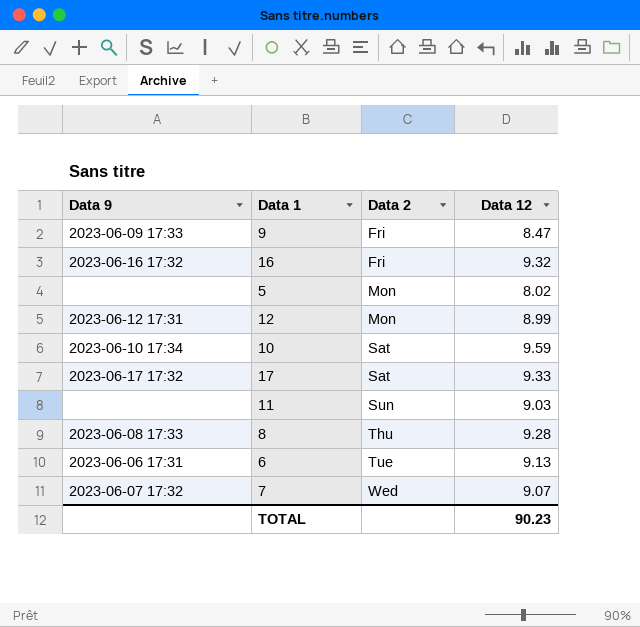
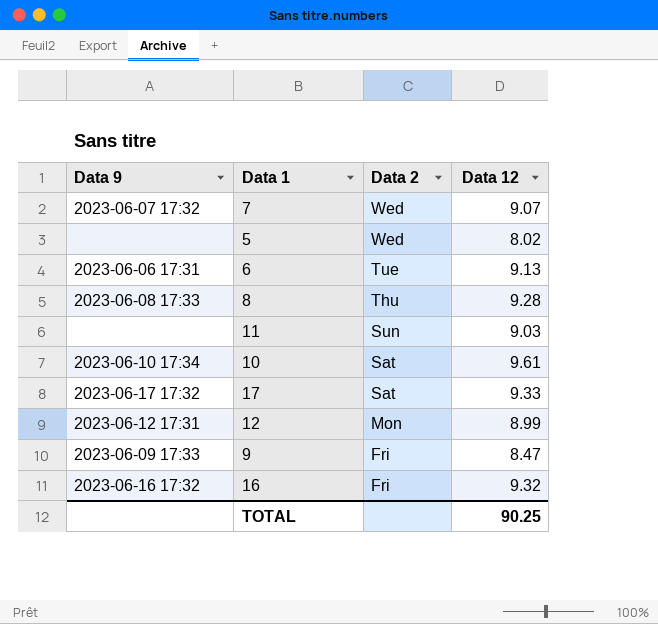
row order: Data 2 ascending -> Data 2 descending
5 | Data 2: Mon -> Wed
10 | Data 12: 9.59 -> 9.61
TOTAL | Data 12: 90.23 -> 90.25

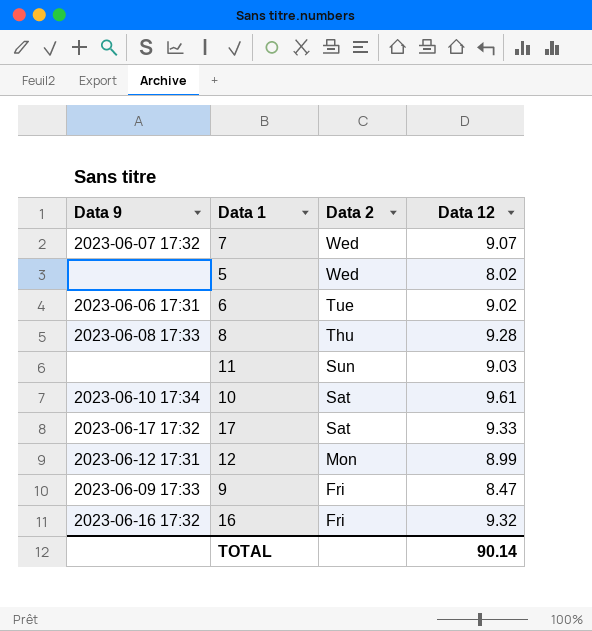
6 | Data 12: 9.13 -> 9.02
TOTAL | Data 12: 90.25 -> 90.14

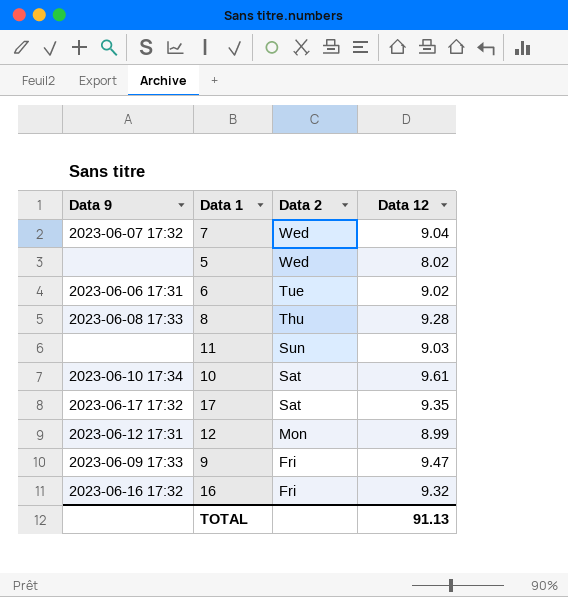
7 | Data 12: 9.07 -> 9.04
17 | Data 12: 9.33 -> 9.35
9 | Data 12: 8.47 -> 9.47
TOTAL | Data 12: 90.14 -> 91.13

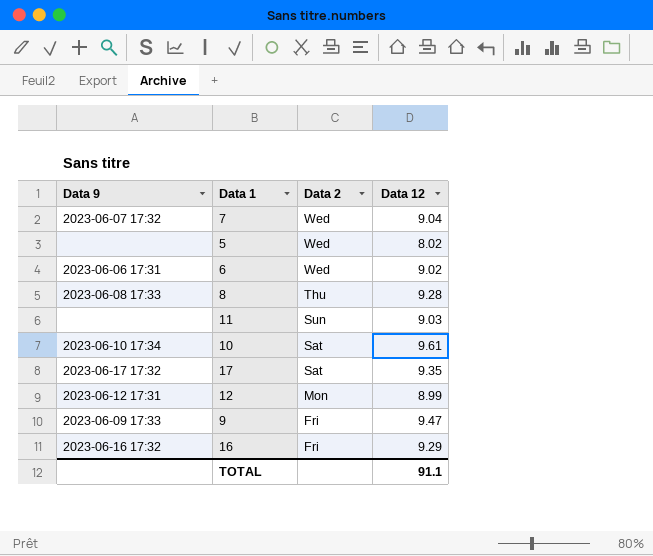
6 | Data 2: Tue -> Wed
16 | Data 12: 9.32 -> 9.29
TOTAL | Data 12: 91.13 -> 91.1

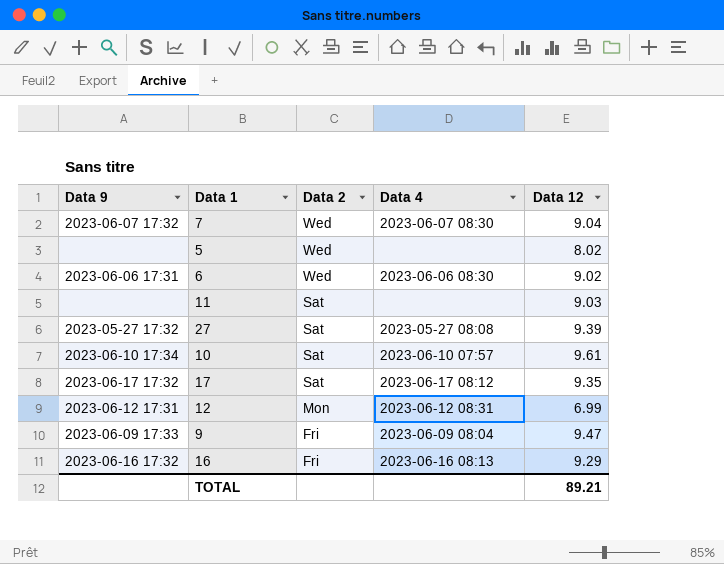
column Data 4 | position: none -> 4
row 8: 2023-06-08 17:33 | Thu | 9.28 -> none
11 | Data 2: Sun -> Sat
row 27: none -> 2023-05-27 17:32 | Sat | 2023-05-27 08:08 | 9.39
12 | Data 12: 8.99 -> 6.99
TOTAL | Data 12: 91.1 -> 89.21

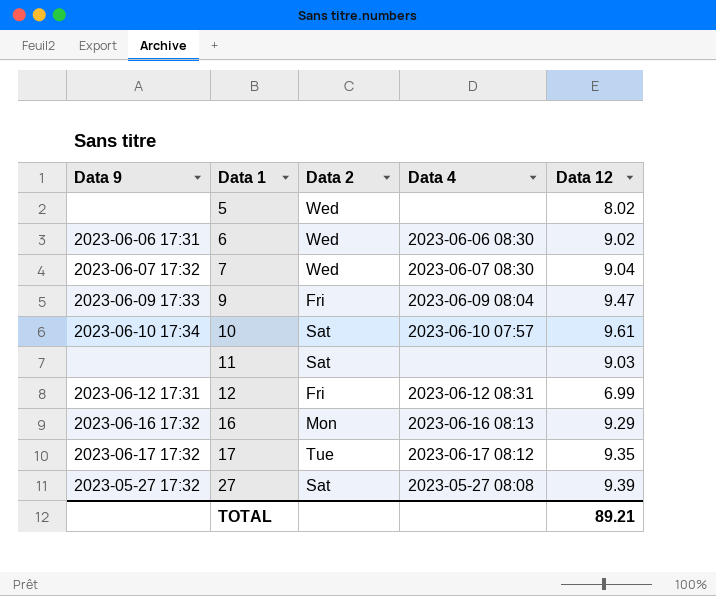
row order: Data 2 descending -> Data 1 ascending
12 | Data 2: Mon -> Fri
16 | Data 2: Fri -> Mon
17 | Data 2: Sat -> Tue

